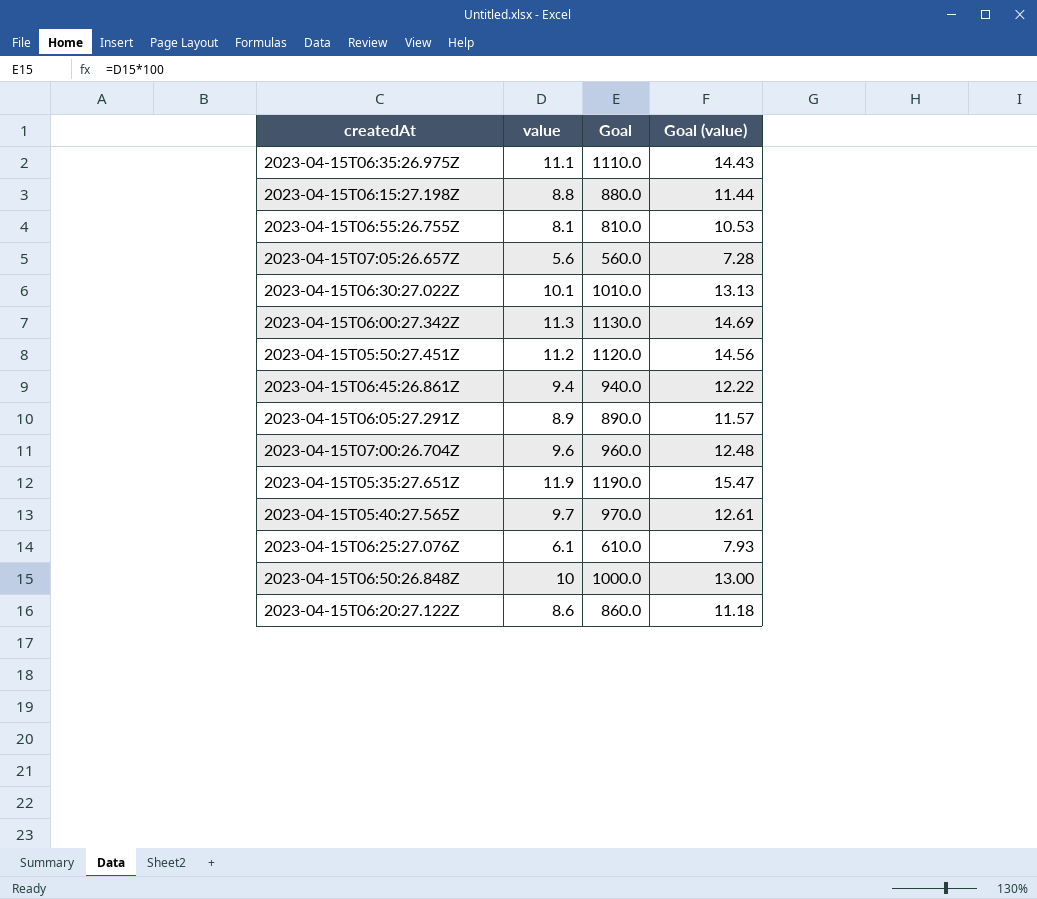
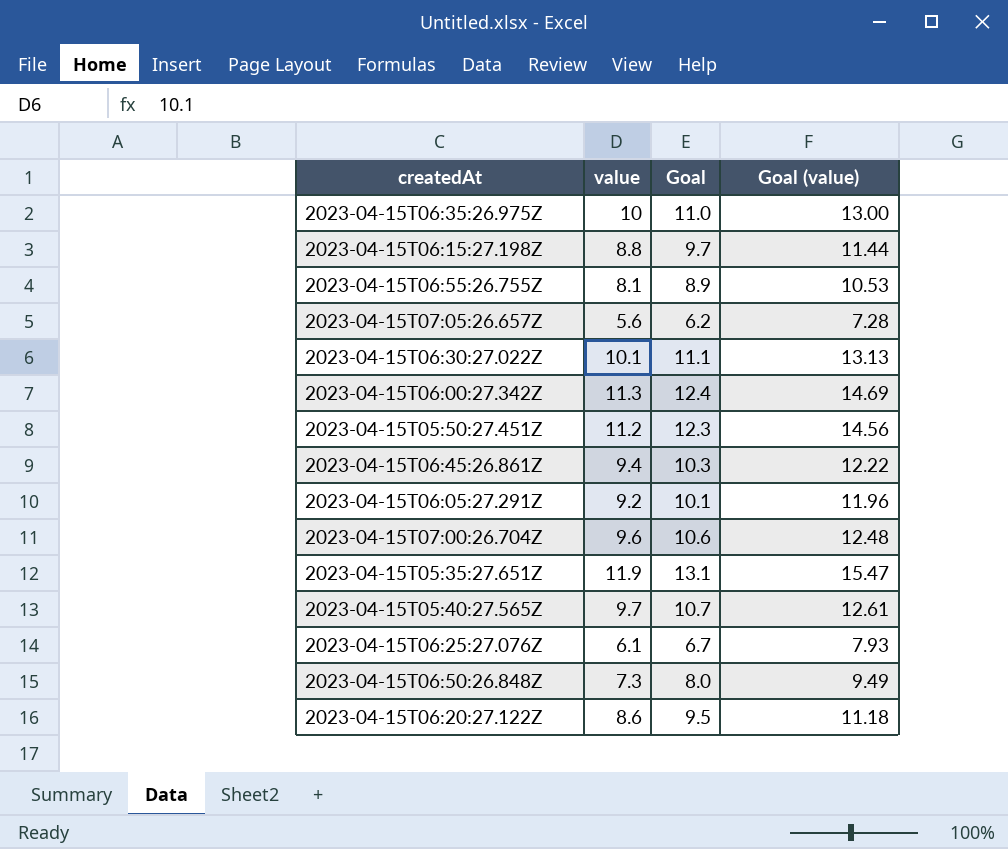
column Goal | formula: [value] * 100 -> [value] * 1.1
2023-04-15T06:35:26.975Z | value: 11.1 -> 10
2023-04-15T06:35:26.975Z | Goal (value): 14.43 -> 13.00
2023-04-15T06:05:27.291Z | value: 8.9 -> 9.2
2023-04-15T06:05:27.291Z | Goal (value): 11.57 -> 11.96
2023-04-15T06:50:26.848Z | value: 10 -> 7.3
2023-04-15T06:50:26.848Z | Goal (value): 13.00 -> 9.49

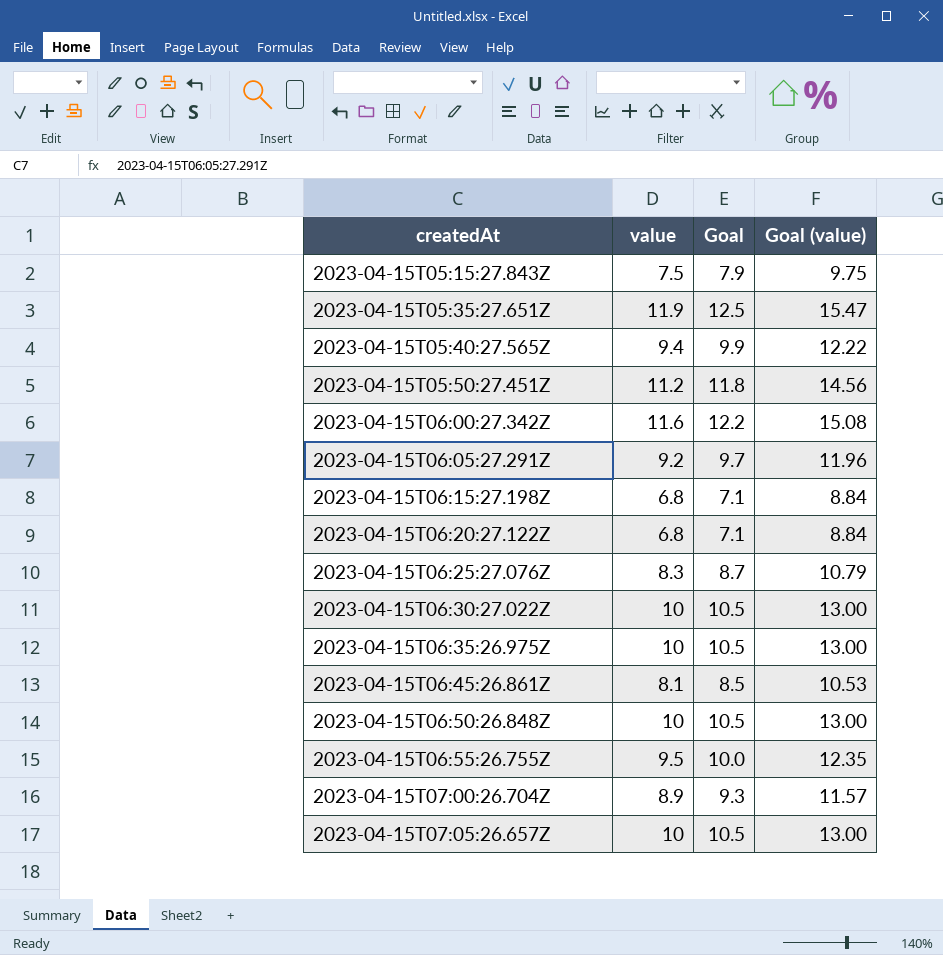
row order: none -> createdAt ascending
column Goal | formula: [value] * 1.1 -> [value] * 1.05
row 2023-04-15T05:15:27.843Z: none -> 7.5 | 7.9 | 9.75
2023-04-15T05:40:27.565Z | value: 9.7 -> 9.4
2023-04-15T05:40:27.565Z | Goal (value): 12.61 -> 12.22
2023-04-15T06:00:27.342Z | value: 11.3 -> 11.6
2023-04-15T06:00:27.342Z | Goal (value): 14.69 -> 15.08
2023-04-15T06:15:27.198Z | value: 8.8 -> 6.8
2023-04-15T06:15:27.198Z | Goal (value): 11.44 -> 8.84
2023-04-15T06:20:27.122Z | value: 8.6 -> 6.8
2023-04-15T06:20:27.122Z | Goal (value): 11.18 -> 8.84
2023-04-15T06:25:27.076Z | value: 6.1 -> 8.3
2023-04-15T06:25:27.076Z | Goal (value): 7.93 -> 10.79
2023-04-15T06:30:27.022Z | value: 10.1 -> 10
2023-04-15T06:30:27.022Z | Goal (value): 13.13 -> 13.00
2023-04-15T06:45:26.861Z | value: 9.4 -> 8.1
2023-04-15T06:45:26.861Z | Goal (value): 12.22 -> 10.53
2023-04-15T06:50:26.848Z | value: 7.3 -> 10
2023-04-15T06:50:26.848Z | Goal (value): 9.49 -> 13.00
2023-04-15T06:55:26.755Z | value: 8.1 -> 9.5
2023-04-15T06:55:26.755Z | Goal (value): 10.53 -> 12.35
2023-04-15T07:00:26.704Z | value: 9.6 -> 8.9
2023-04-15T07:00:26.704Z | Goal (value): 12.48 -> 11.57
2023-04-15T07:05:26.657Z | value: 5.6 -> 10
2023-04-15T07:05:26.657Z | Goal (value): 7.28 -> 13.00

